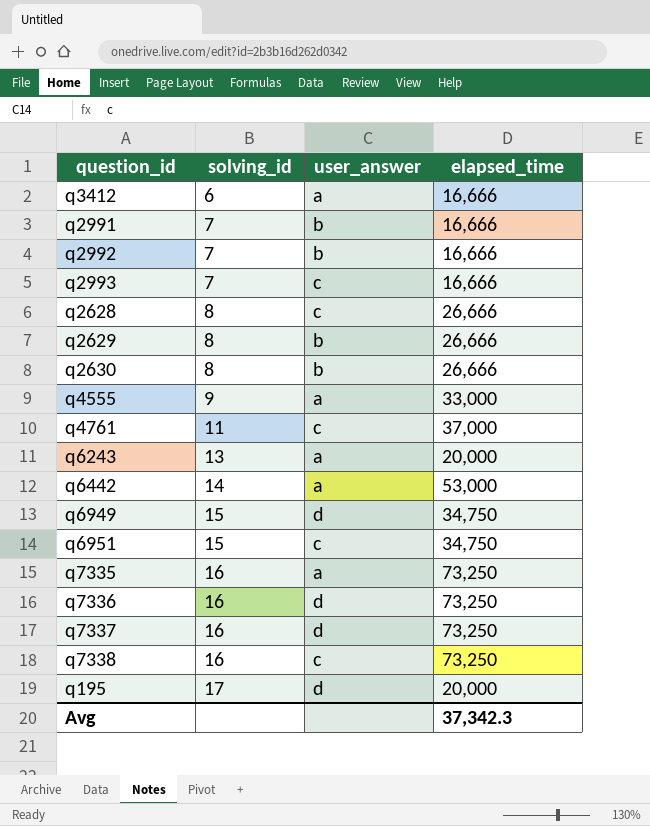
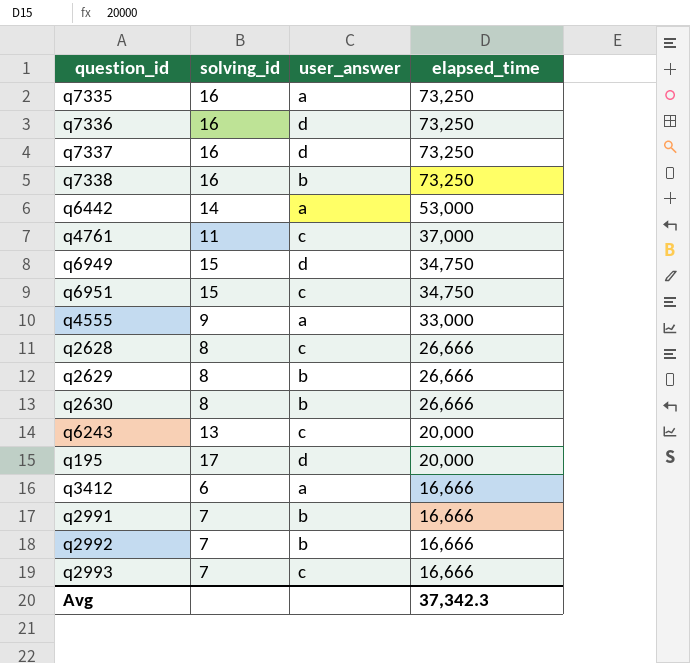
row order: solving_id ascending -> elapsed_time descending
q7338 | user_answer: c -> b
q6243 | user_answer: a -> c

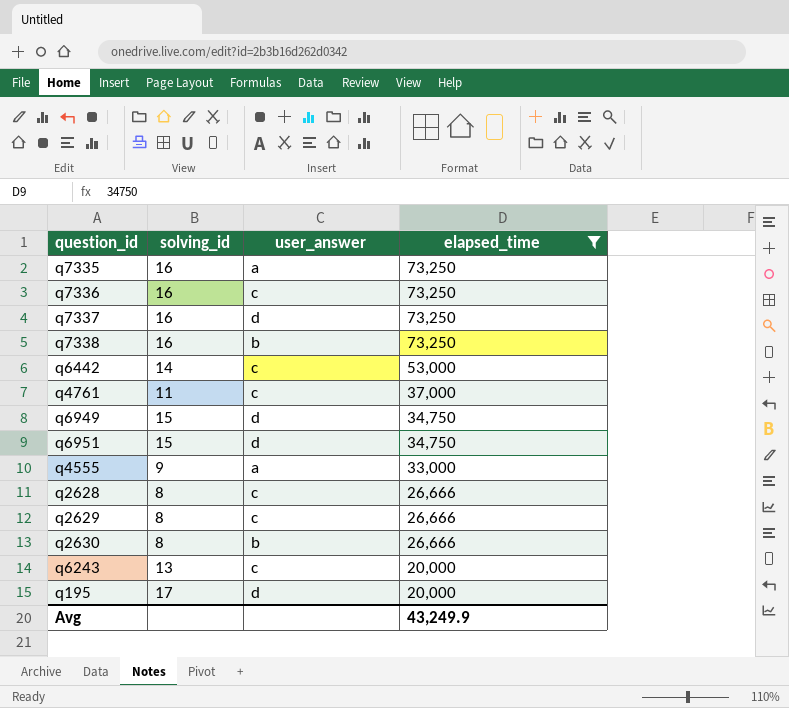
filter: none -> elapsed_time != 16,666
q7336 | user_answer: d -> c
q6442 | user_answer: a -> c
q6951 | user_answer: c -> d
q2629 | user_answer: b -> c
Avg | elapsed_time: 37,342.3 -> 43,249.9

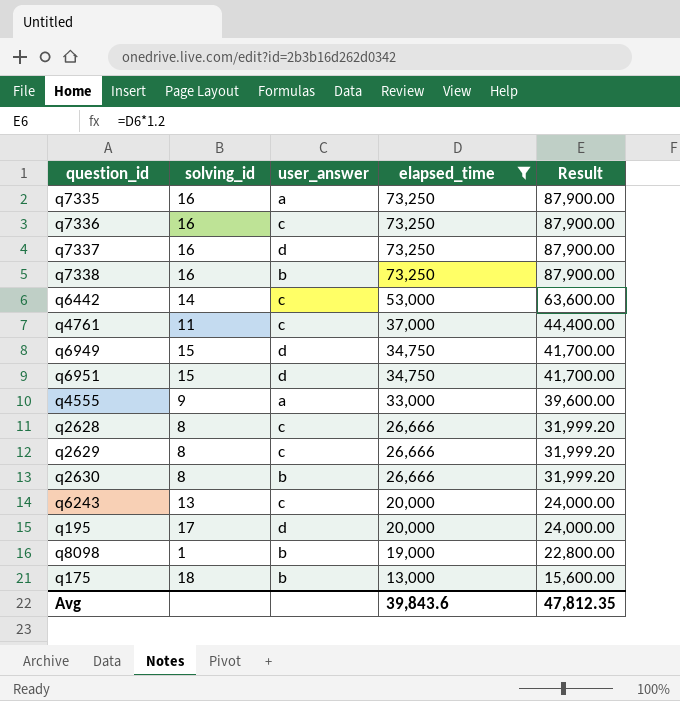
column Result | formula: none -> [elapsed_time] * 1.2
row q8098: none -> 1 | b | 19,000 | 22,800.00
row q175: none -> 18 | b | 13,000 | 15,600.00
Avg | elapsed_time: 43,249.9 -> 39,843.6

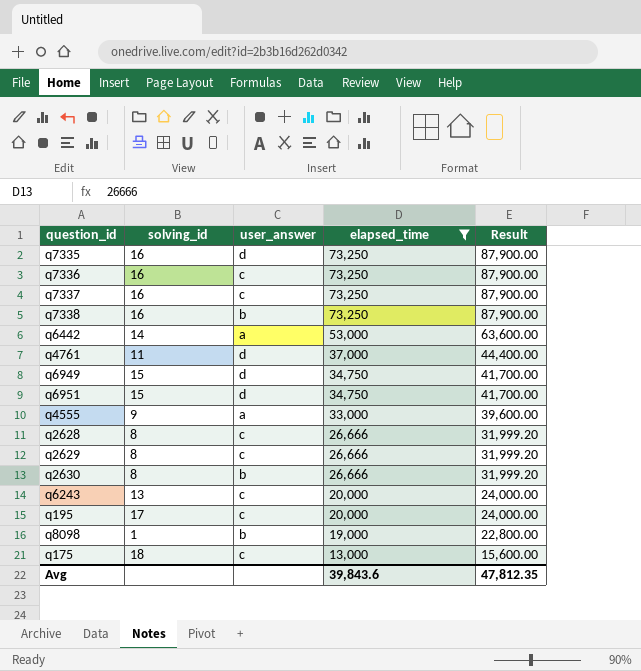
q7335 | user_answer: a -> d
q7337 | user_answer: d -> c
q6442 | user_answer: c -> a
q4761 | user_answer: c -> d
q195 | user_answer: d -> c
q175 | user_answer: b -> c

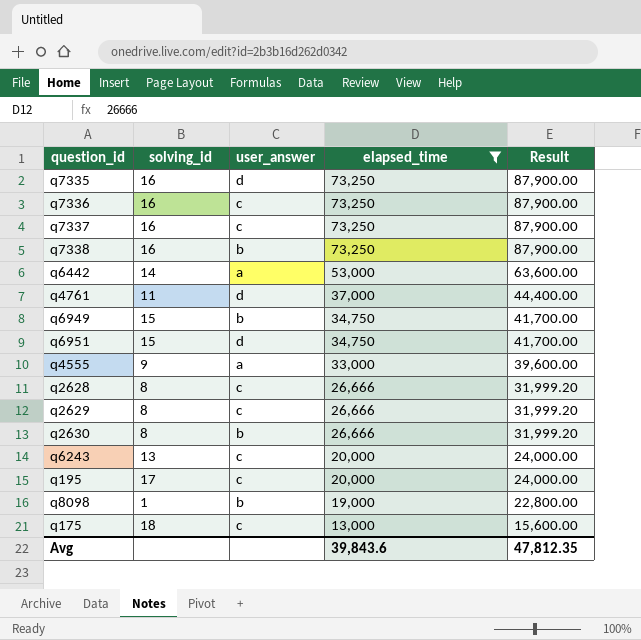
q6949 | user_answer: d -> b

